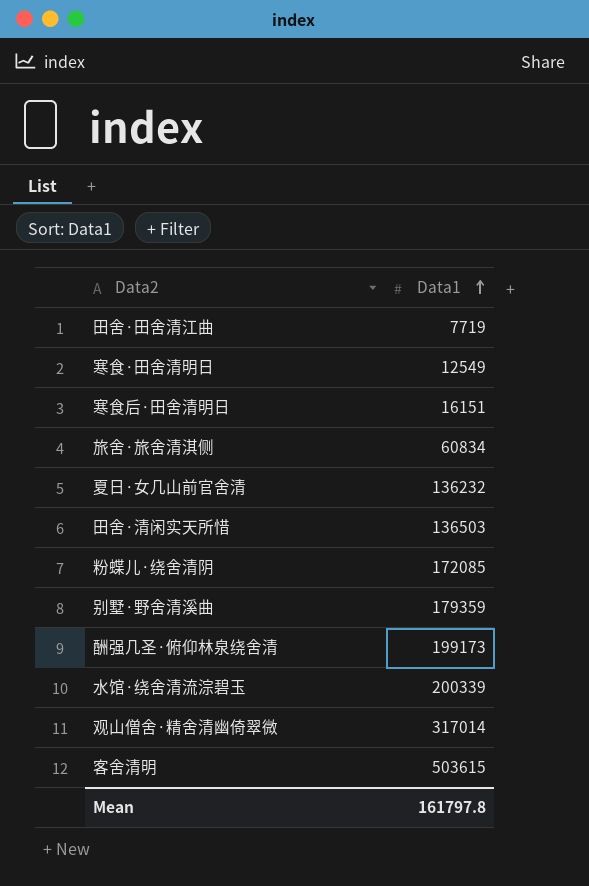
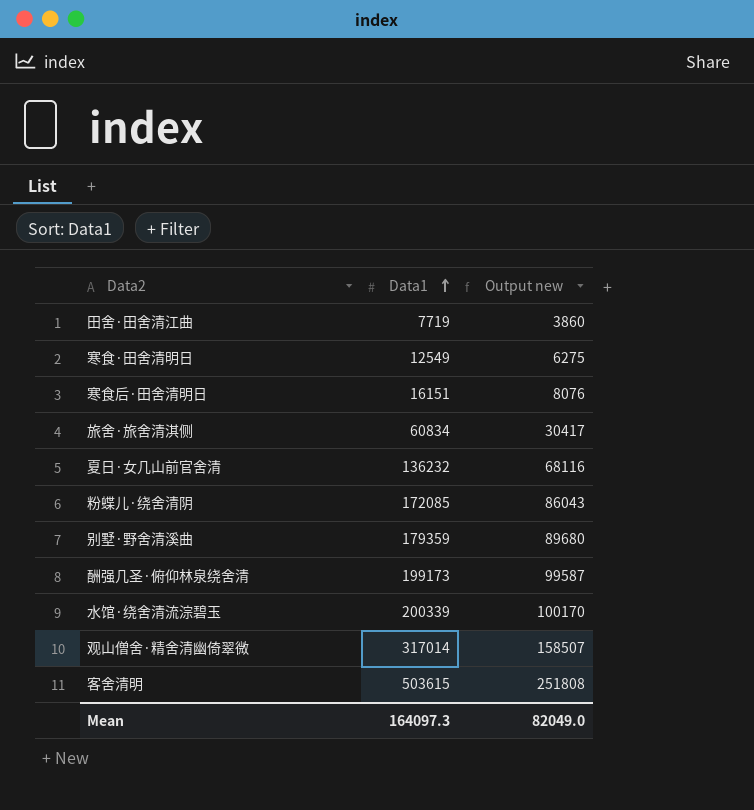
column Output new | formula: none -> [Data1] * 0.5
row 田舍·清闲实天所惜: 136503 -> none
Mean | Data1: 161797.8 -> 164097.3

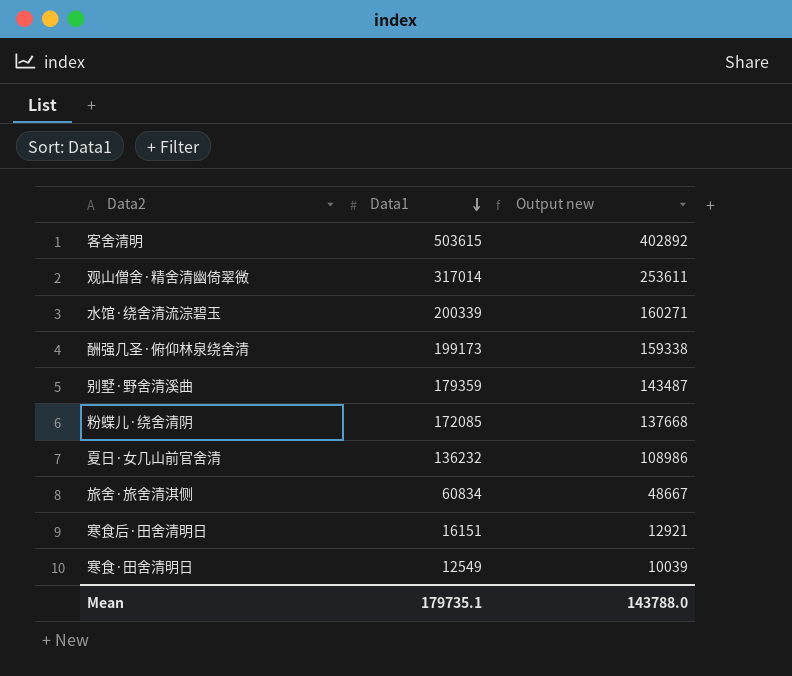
row order: Data1 ascending -> Data1 descending
column Output new | formula: [Data1] * 0.5 -> [Data1] * 0.8
row 田舍·田舍清江曲: 7719 | 3860 -> none
Mean | Data1: 164097.3 -> 179735.1
Mean | Output new: 82049.0 -> 143788.0

